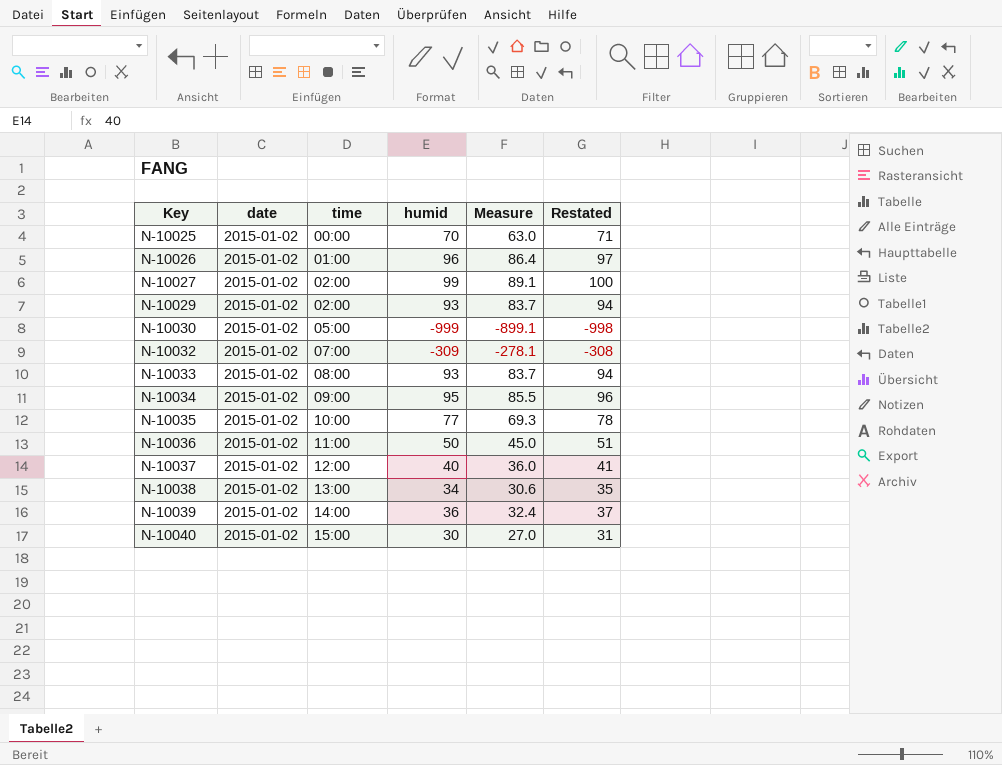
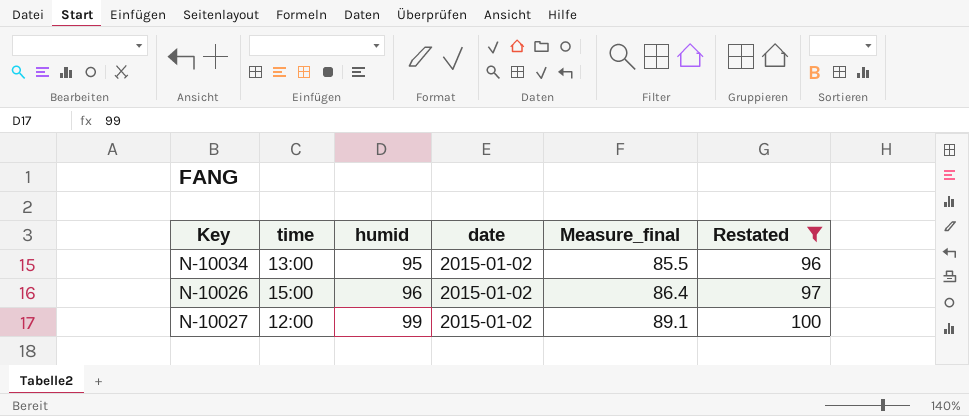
filter: none -> Restated >= 96
row order: Key ascending -> humid ascending
column date | position: 2 -> 4
column name: Measure -> Measure_final
N-10034 | time: 09:00 -> 13:00
N-10026 | time: 01:00 -> 15:00
N-10027 | time: 02:00 -> 12:00

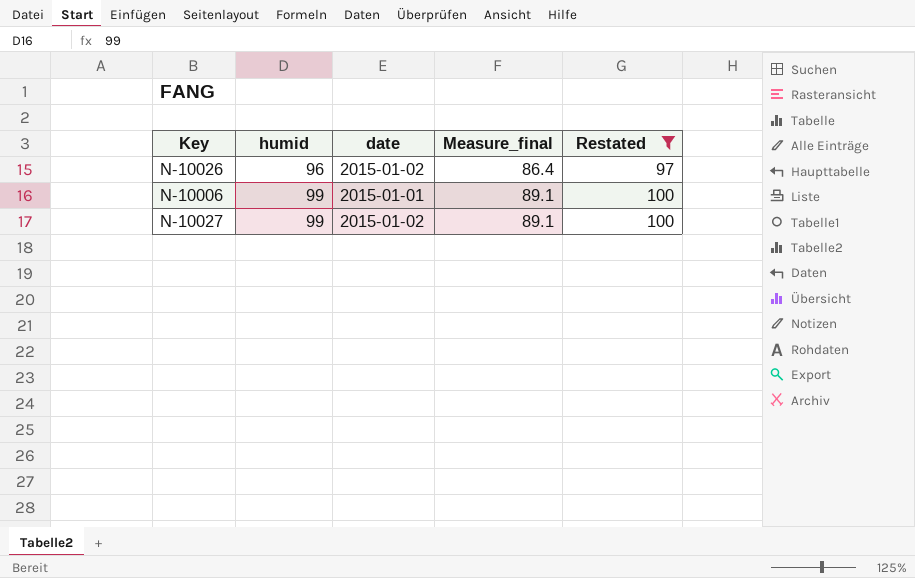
column time | position: 2 -> none
row N-10034: 13:00 | 95 | 2015-01-02 | 85.5 | 96 -> none
row N-10006: none -> 99 | 2015-01-01 | 89.1 | 100

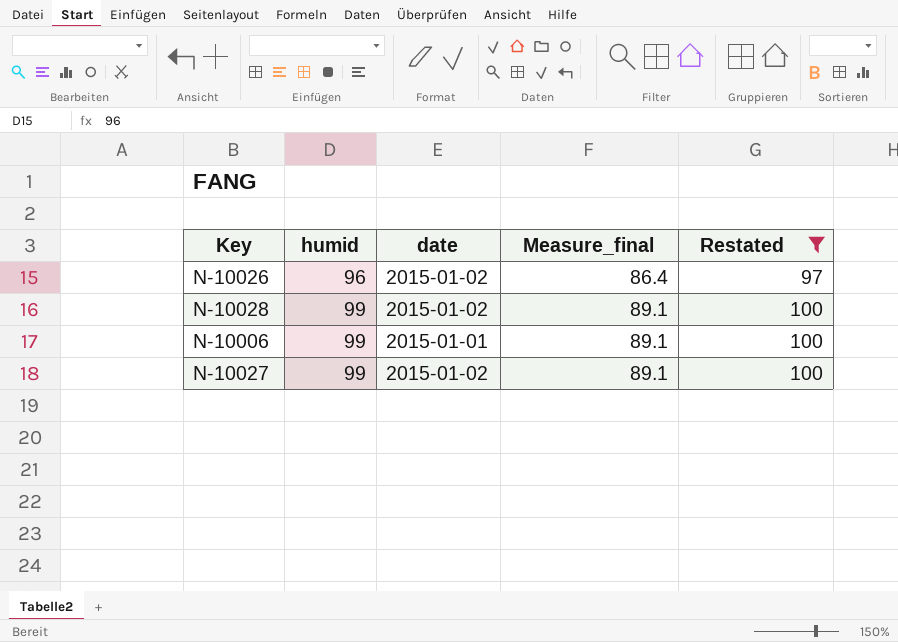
row N-10028: none -> 99 | 2015-01-02 | 89.1 | 100

